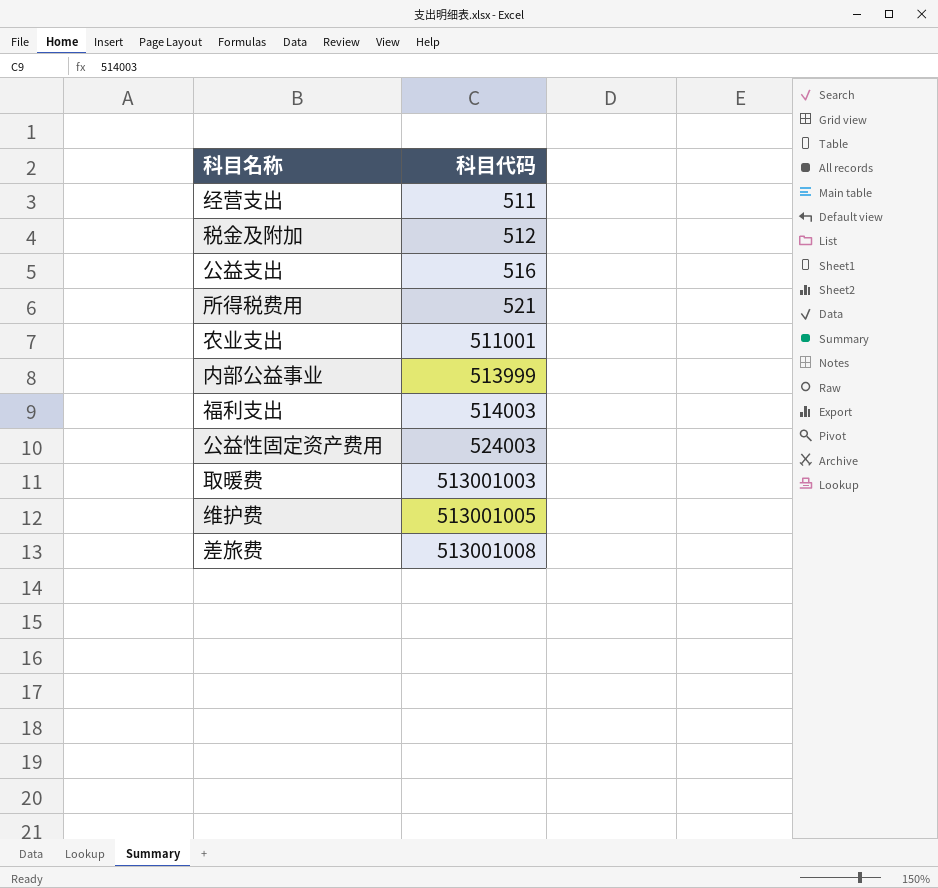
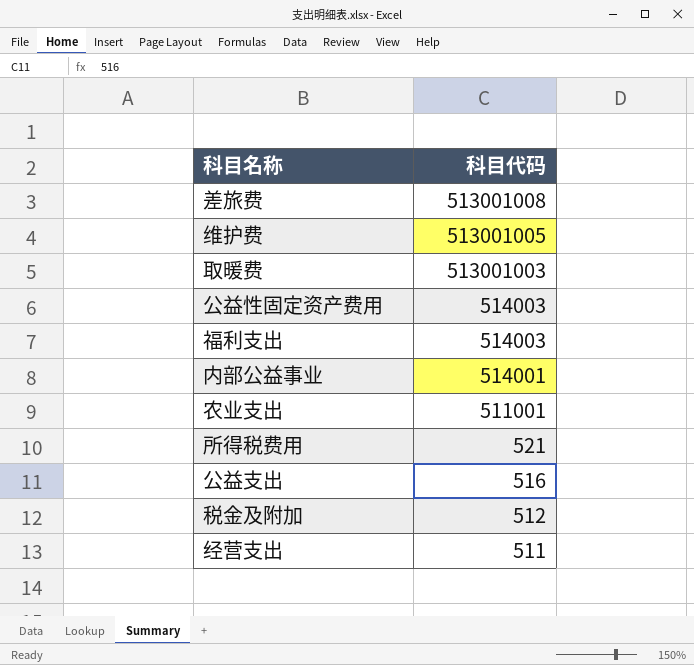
row order: 科目代码 ascending -> 科目代码 descending
公益性固定资产费用 | 科目代码: 524003 -> 514003
内部公益事业 | 科目代码: 513999 -> 514001

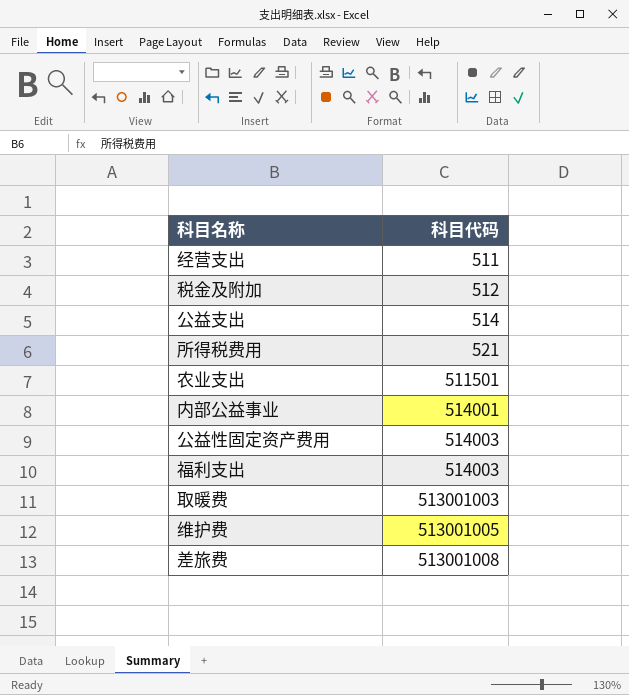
row order: 科目代码 descending -> 科目代码 ascending
公益支出 | 科目代码: 516 -> 514
农业支出 | 科目代码: 511001 -> 511501

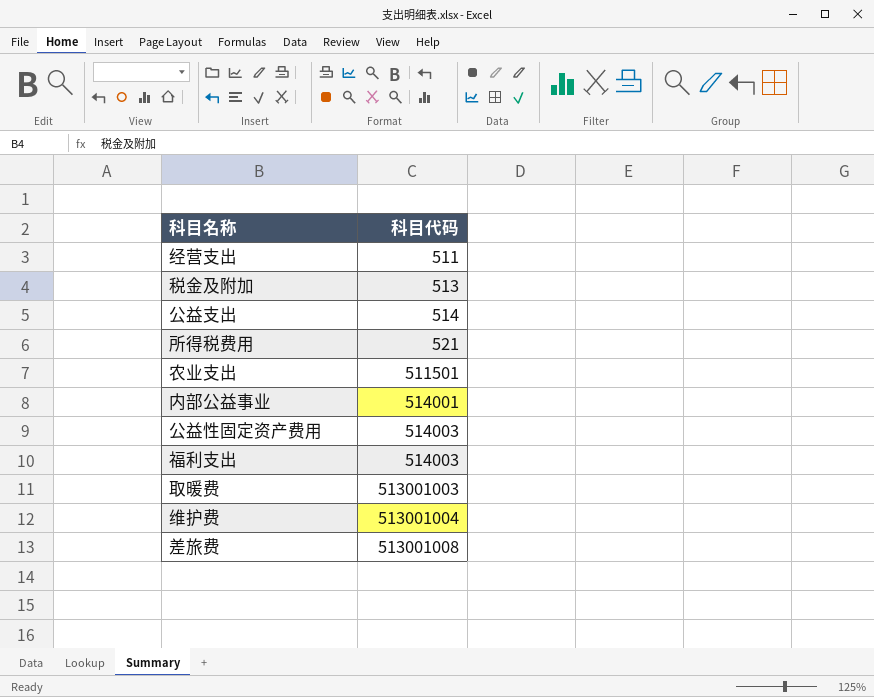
税金及附加 | 科目代码: 512 -> 513
维护费 | 科目代码: 513001005 -> 513001004

